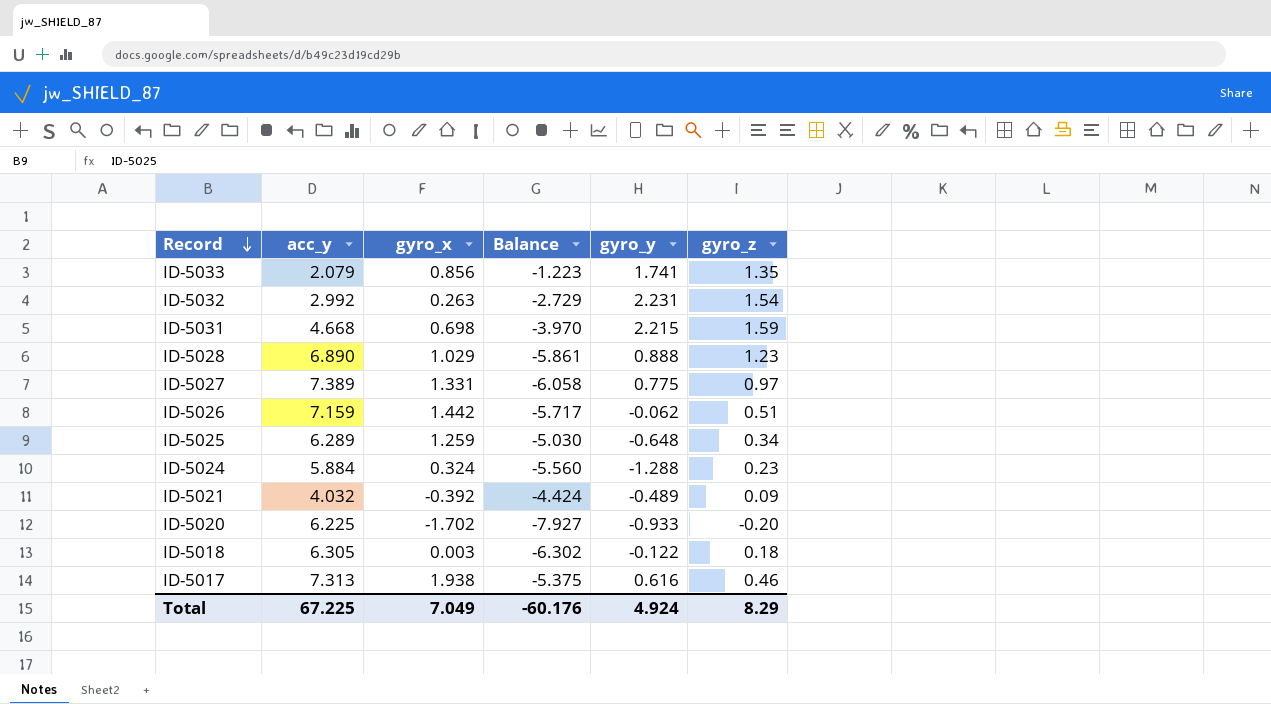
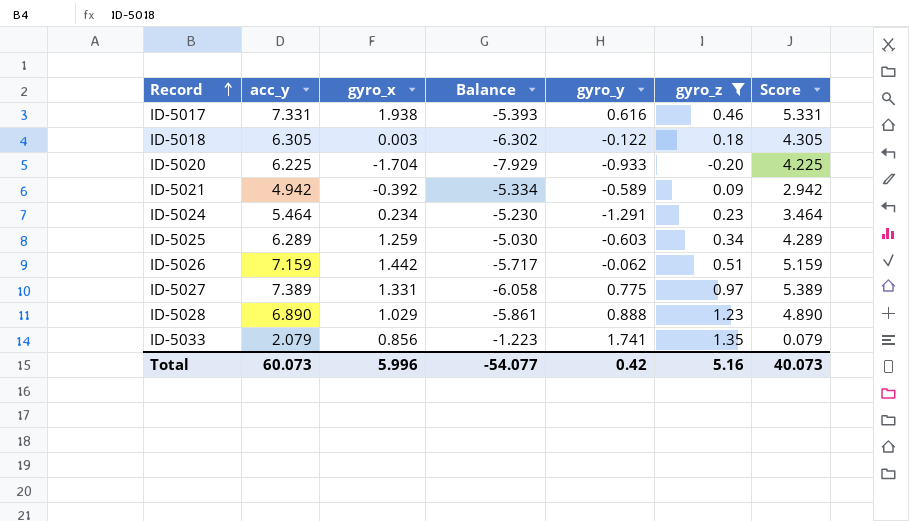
filter: none -> gyro_z <= 1.35
row order: Record descending -> Record ascending
column Score | formula: none -> [acc_y] - 2
ID-5017 | acc_y: 7.313 -> 7.331
ID-5017 | Balance: -5.375 -> -5.393
ID-5020 | gyro_x: -1.702 -> -1.704
ID-5020 | Balance: -7.927 -> -7.929
ID-5021 | acc_y: 4.032 -> 4.942
ID-5021 | Balance: -4.424 -> -5.334
ID-5021 | gyro_y: -0.489 -> -0.589
ID-5024 | acc_y: 5.884 -> 5.464
ID-5024 | gyro_x: 0.324 -> 0.234
ID-5024 | Balance: -5.560 -> -5.230
ID-5024 | gyro_y: -1.288 -> -1.291
ID-5025 | gyro_y: -0.648 -> -0.603
Total | acc_y: 67.225 -> 60.073
Total | gyro_x: 7.049 -> 5.996
Total | Balance: -60.176 -> -54.077
Total | gyro_y: 4.924 -> 0.42
Total | gyro_z: 8.29 -> 5.16

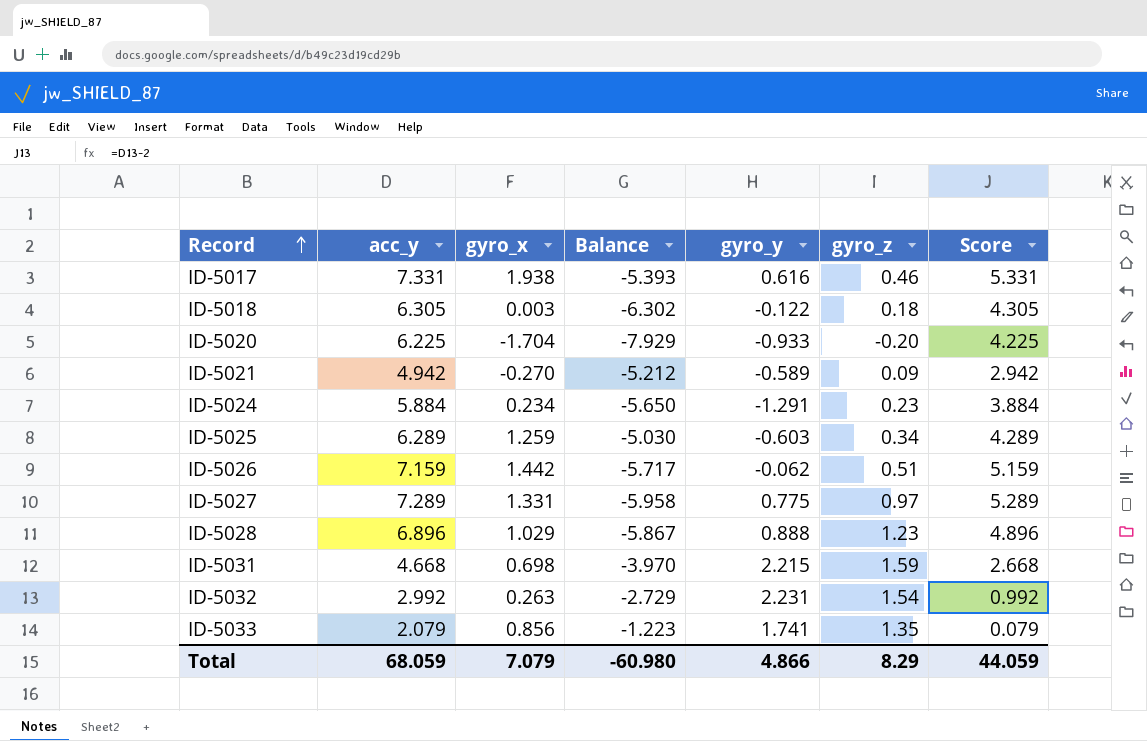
filter: gyro_z <= 1.35 -> none
ID-5021 | gyro_x: -0.392 -> -0.270
ID-5021 | Balance: -5.334 -> -5.212
ID-5024 | acc_y: 5.464 -> 5.884
ID-5024 | Balance: -5.230 -> -5.650
ID-5024 | Score: 3.464 -> 3.884
ID-5027 | acc_y: 7.389 -> 7.289
ID-5027 | Balance: -6.058 -> -5.958
ID-5027 | Score: 5.389 -> 5.289
ID-5028 | acc_y: 6.890 -> 6.896
ID-5028 | Balance: -5.861 -> -5.867
ID-5028 | Score: 4.890 -> 4.896
Total | acc_y: 60.073 -> 68.059
Total | gyro_x: 5.996 -> 7.079
Total | Balance: -54.077 -> -60.980
Total | gyro_y: 0.42 -> 4.866
Total | gyro_z: 5.16 -> 8.29
Total | Score: 40.073 -> 44.059

